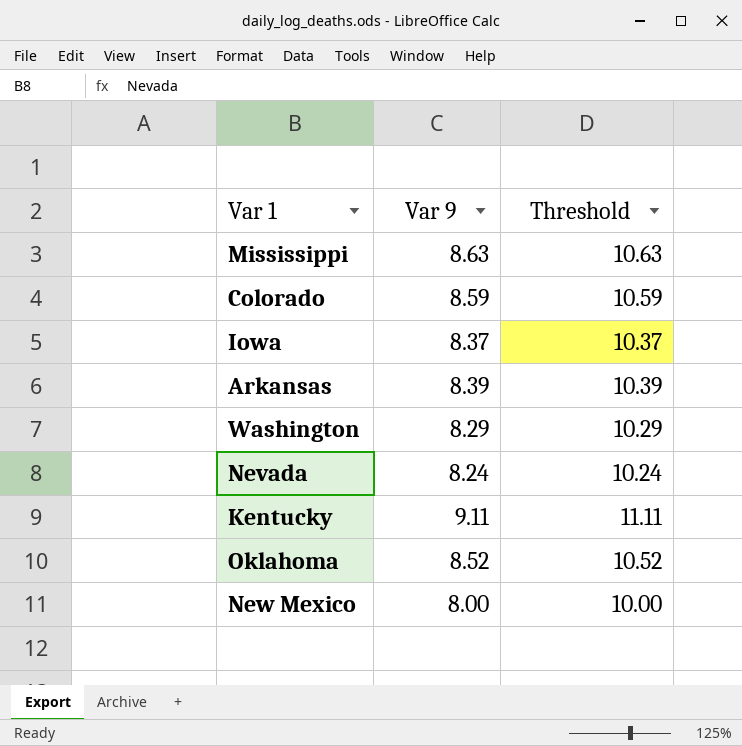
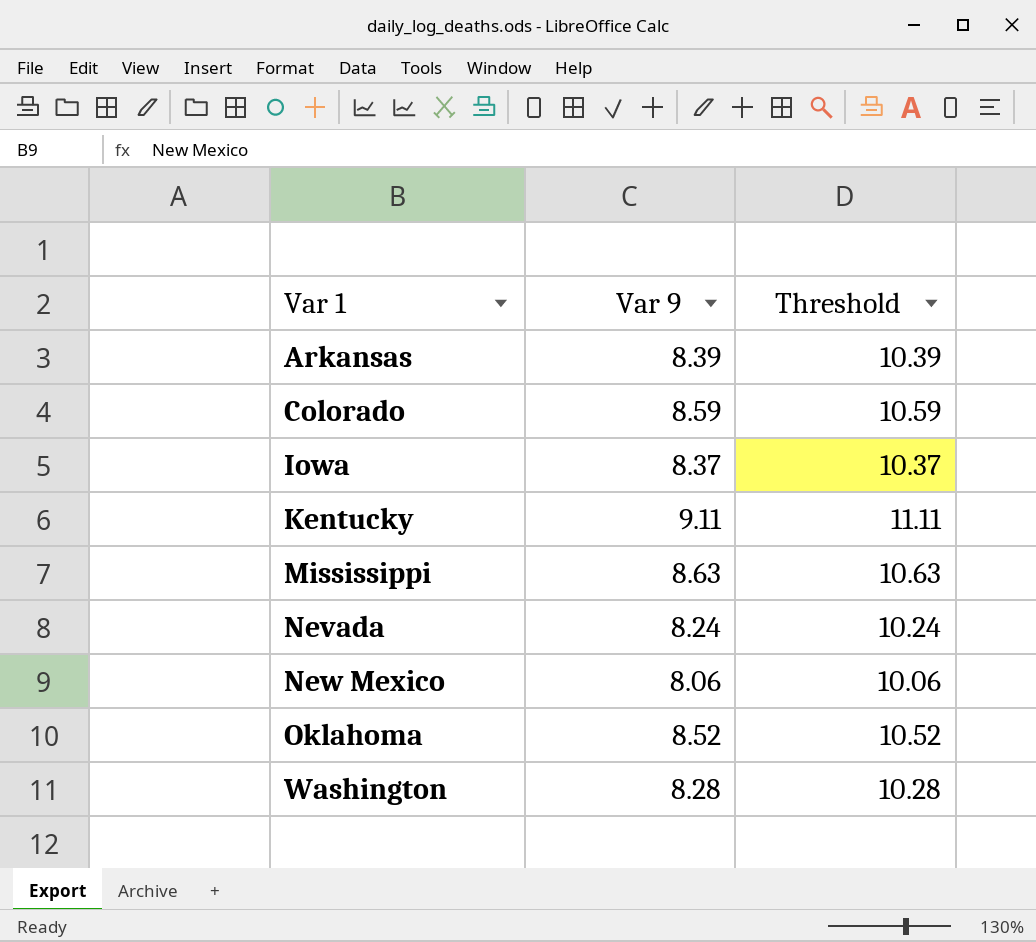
row order: none -> Var 1 ascending
New Mexico | Var 9: 8.00 -> 8.06
New Mexico | Threshold: 10.00 -> 10.06
Washington | Var 9: 8.29 -> 8.28
Washington | Threshold: 10.29 -> 10.28

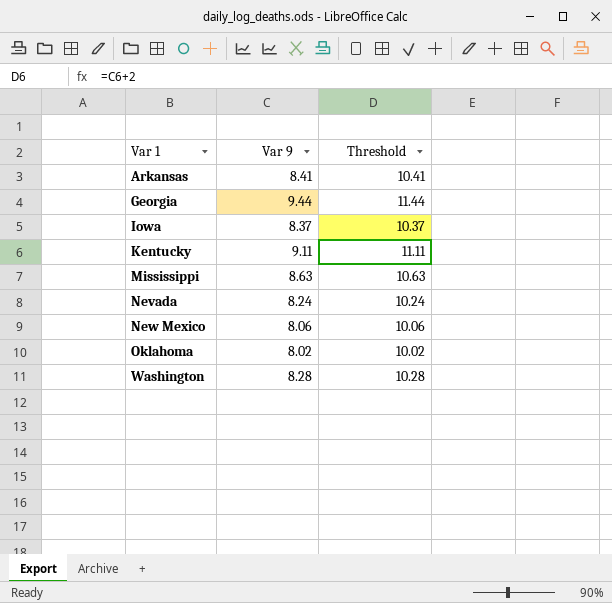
row Colorado: 8.59 | 10.59 -> none
Arkansas | Var 9: 8.39 -> 8.41
Arkansas | Threshold: 10.39 -> 10.41
row Georgia: none -> 9.44 | 11.44
Oklahoma | Var 9: 8.52 -> 8.02
Oklahoma | Threshold: 10.52 -> 10.02

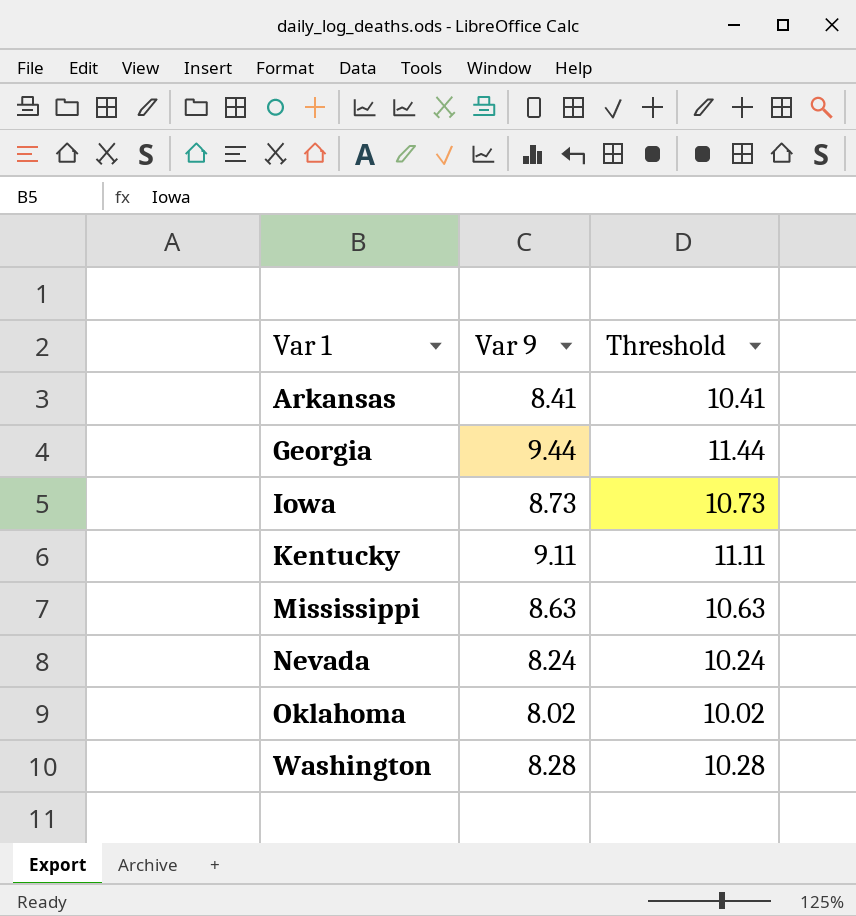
row New Mexico: 8.06 | 10.06 -> none
Iowa | Var 9: 8.37 -> 8.73
Iowa | Threshold: 10.37 -> 10.73

